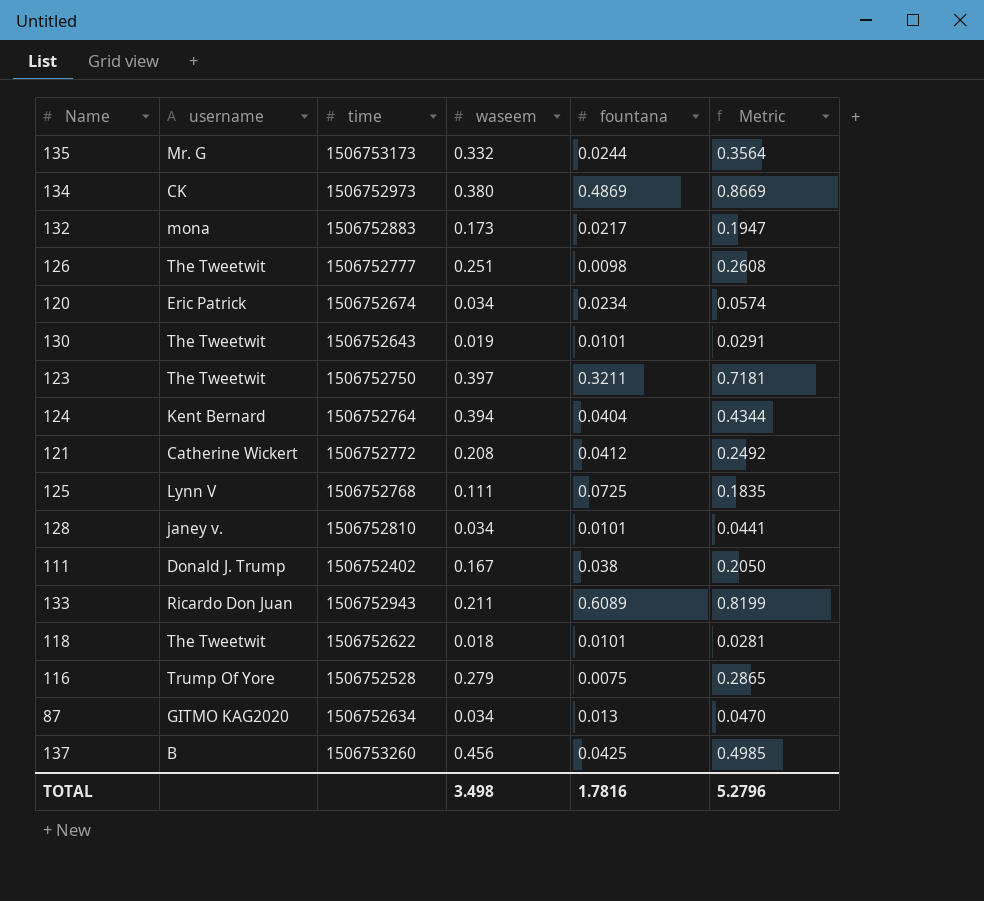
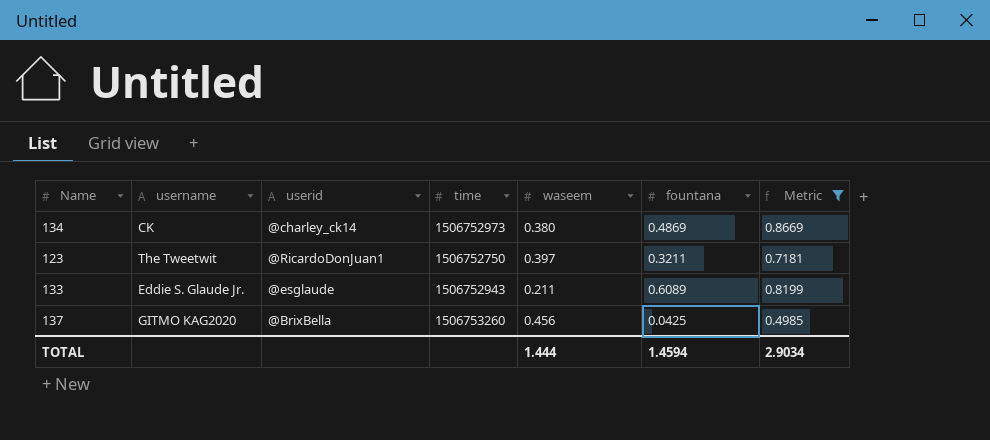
filter: none -> Metric >= 0.4985
column userid | position: none -> 3
133 | username: Ricardo Don Juan -> Eddie S. Glaude Jr.
137 | username: B -> GITMO KAG2020
TOTAL | waseem: 3.498 -> 1.444
TOTAL | fountana: 1.7816 -> 1.4594
TOTAL | Metric: 5.2796 -> 2.9034

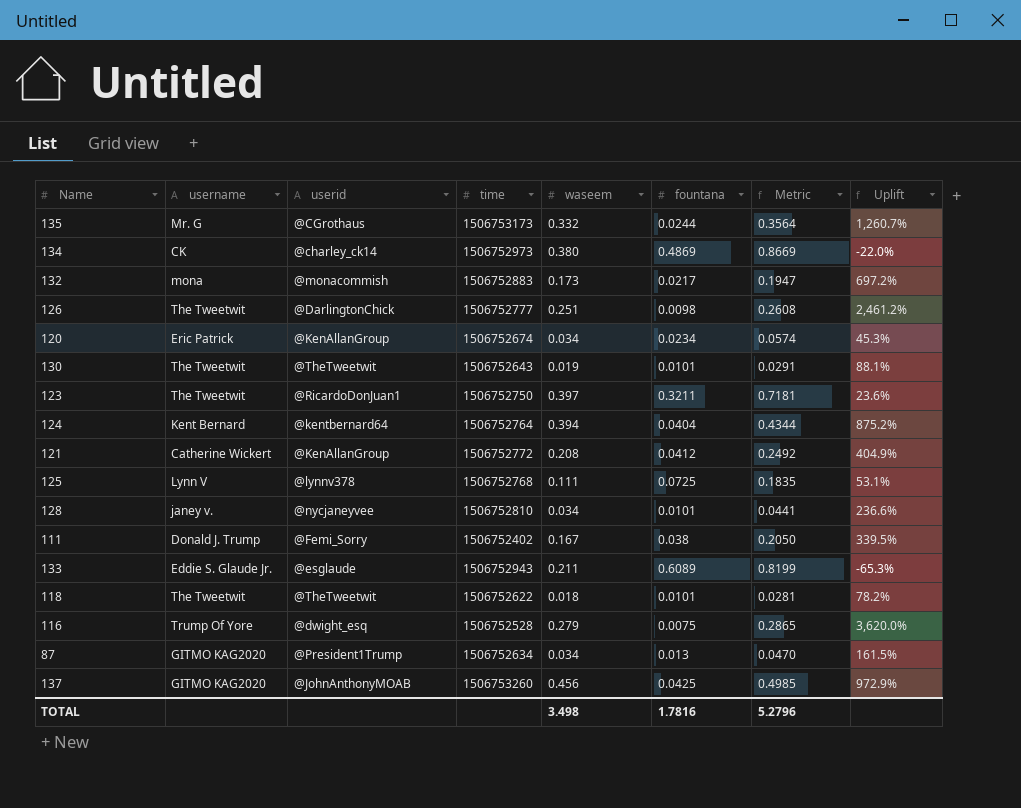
filter: Metric >= 0.4985 -> none
column Uplift | formula: none -> ([waseem] - [fountana]) / [fountana]
137 | userid: @BrixBella -> @JohnAnthonyMOAB
TOTAL | waseem: 1.444 -> 3.498
TOTAL | fountana: 1.4594 -> 1.7816
TOTAL | Metric: 2.9034 -> 5.2796

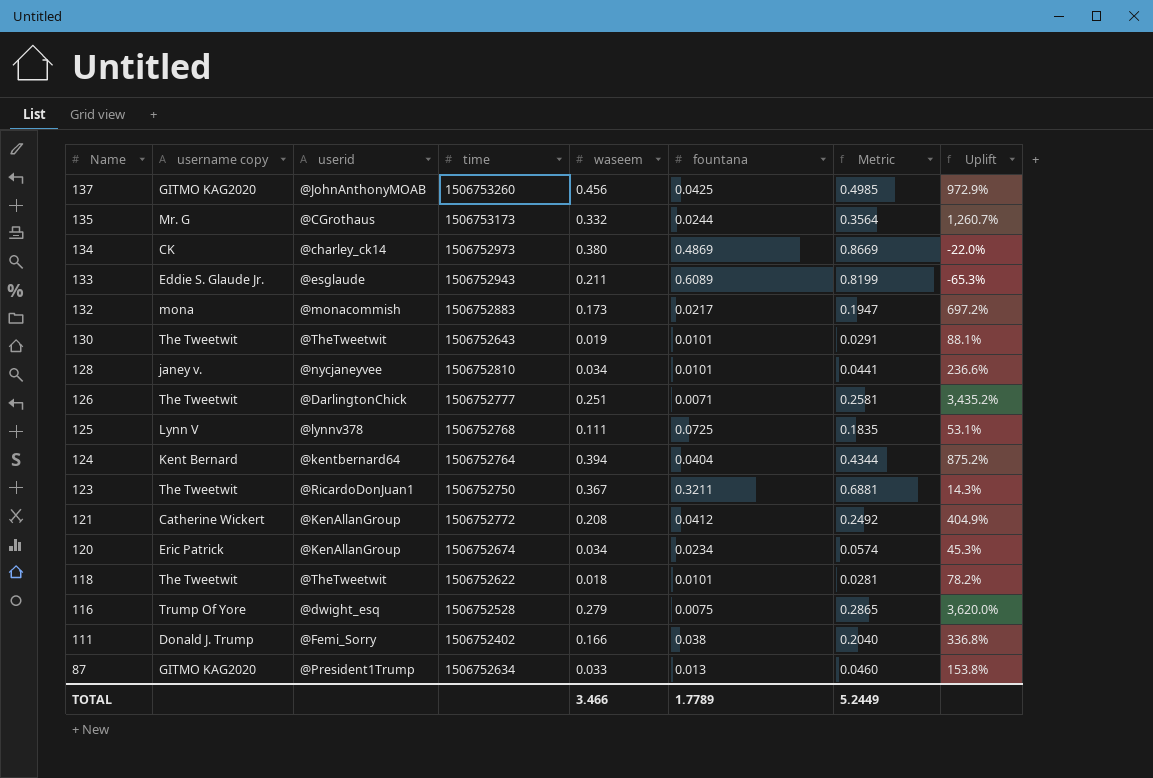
row order: none -> Name descending
column name: username -> username copy
126 | fountana: 0.0098 -> 0.0071
126 | Metric: 0.2608 -> 0.2581
126 | Uplift: 2,461.2% -> 3,435.2%
123 | waseem: 0.397 -> 0.367
123 | Metric: 0.7181 -> 0.6881
123 | Uplift: 23.6% -> 14.3%
111 | waseem: 0.167 -> 0.166
111 | Metric: 0.2050 -> 0.2040
111 | Uplift: 339.5% -> 336.8%
87 | waseem: 0.034 -> 0.033
87 | Metric: 0.0470 -> 0.0460
87 | Uplift: 161.5% -> 153.8%
TOTAL | waseem: 3.498 -> 3.466
TOTAL | fountana: 1.7816 -> 1.7789
TOTAL | Metric: 5.2796 -> 5.2449

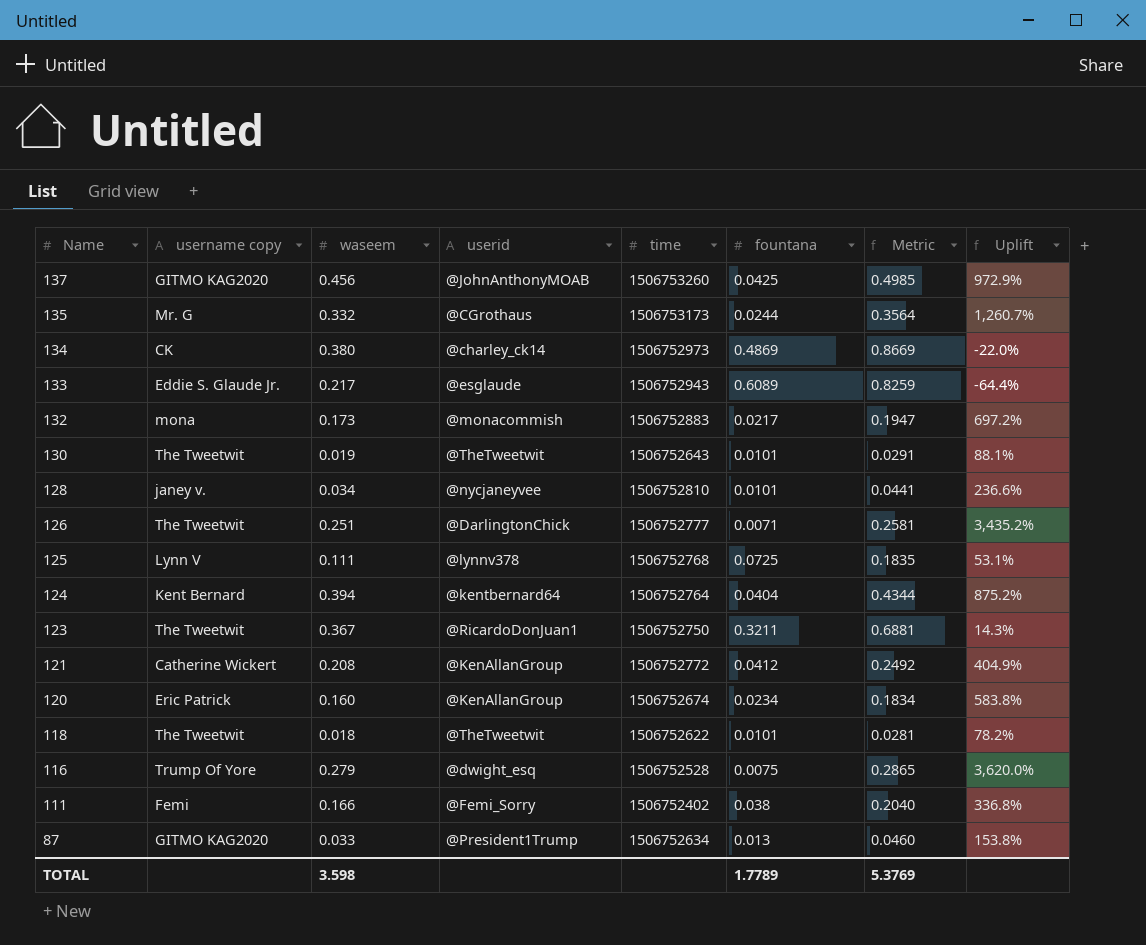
column waseem | position: 5 -> 3
133 | waseem: 0.211 -> 0.217
133 | Metric: 0.8199 -> 0.8259
133 | Uplift: -65.3% -> -64.4%
120 | waseem: 0.034 -> 0.160
120 | Metric: 0.0574 -> 0.1834
120 | Uplift: 45.3% -> 583.8%
111 | username copy: Donald J. Trump -> Femi
TOTAL | waseem: 3.466 -> 3.598
TOTAL | Metric: 5.2449 -> 5.3769

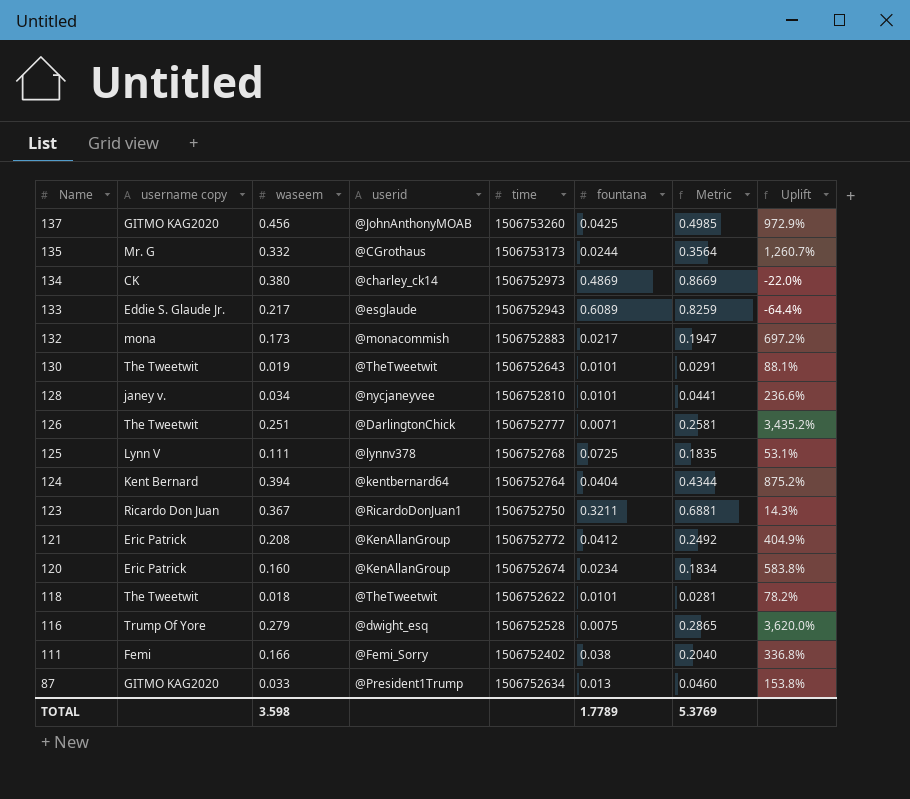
123 | username copy: The Tweetwit -> Ricardo Don Juan
121 | username copy: Catherine Wickert -> Eric Patrick

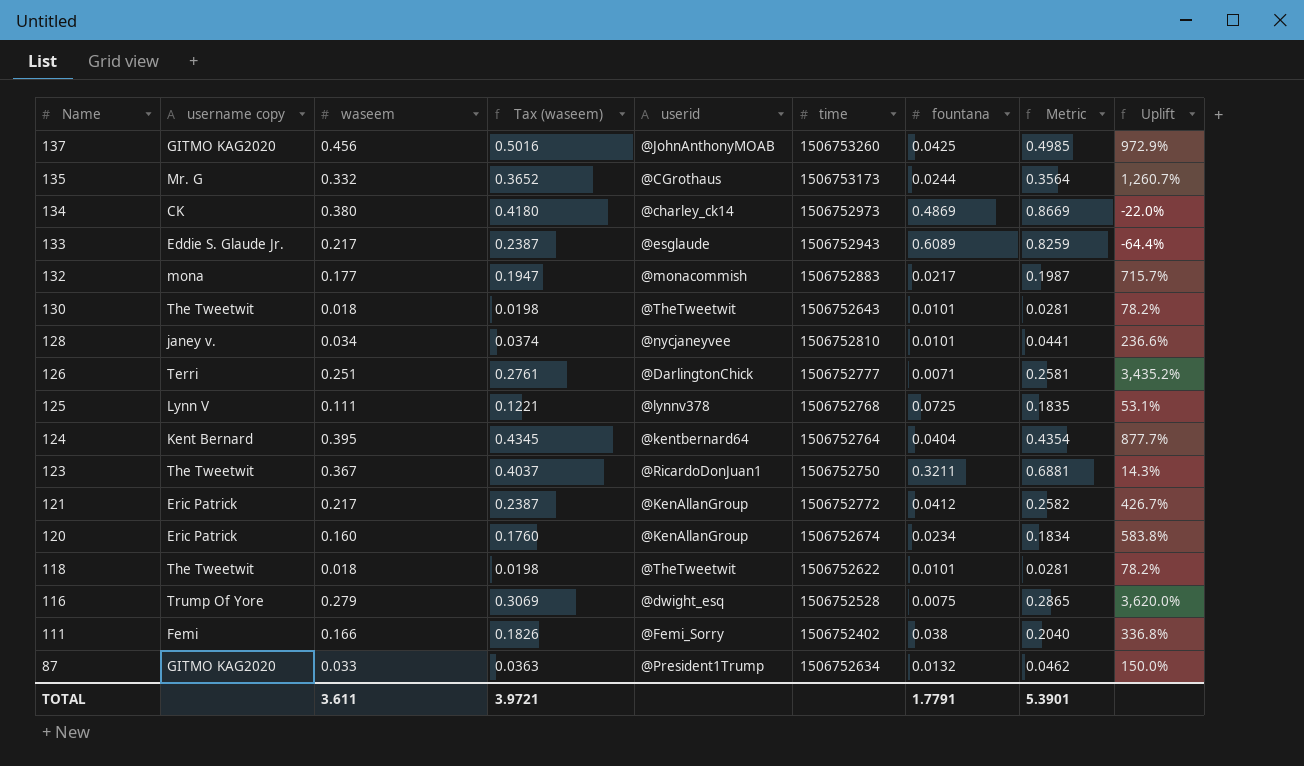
column Tax (waseem) | formula: none -> [waseem] * 1.1
132 | waseem: 0.173 -> 0.177
132 | Metric: 0.1947 -> 0.1987
132 | Uplift: 697.2% -> 715.7%
130 | waseem: 0.019 -> 0.018
130 | Metric: 0.0291 -> 0.0281
130 | Uplift: 88.1% -> 78.2%
126 | username copy: The Tweetwit -> Terri
124 | waseem: 0.394 -> 0.395
124 | Metric: 0.4344 -> 0.4354
124 | Uplift: 875.2% -> 877.7%
123 | username copy: Ricardo Don Juan -> The Tweetwit
121 | waseem: 0.208 -> 0.217
121 | Metric: 0.2492 -> 0.2582
121 | Uplift: 404.9% -> 426.7%
87 | fountana: 0.013 -> 0.0132
87 | Metric: 0.0460 -> 0.0462
87 | Uplift: 153.8% -> 150.0%
TOTAL | waseem: 3.598 -> 3.611
TOTAL | fountana: 1.7789 -> 1.7791
TOTAL | Metric: 5.3769 -> 5.3901

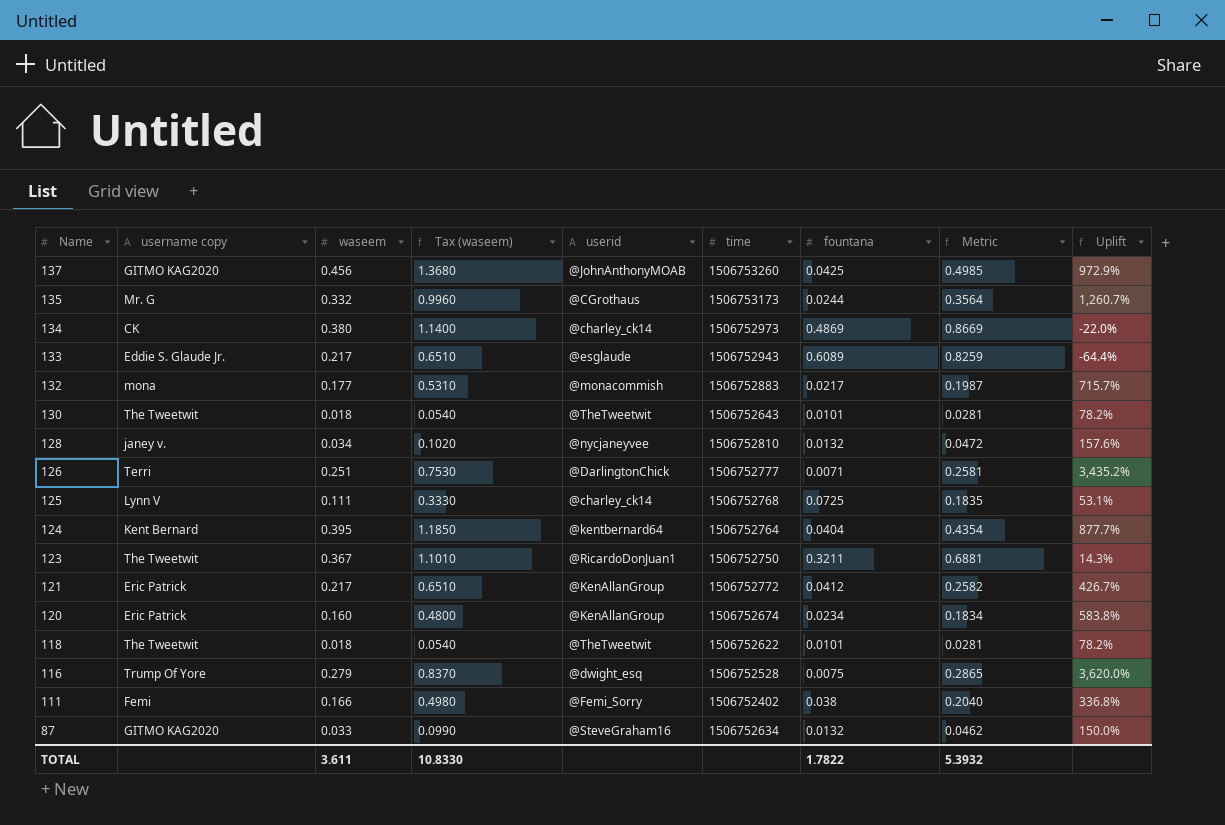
column Tax (waseem) | formula: [waseem] * 1.1 -> [waseem] * 3
128 | fountana: 0.0101 -> 0.0132
128 | Metric: 0.0441 -> 0.0472
128 | Uplift: 236.6% -> 157.6%
125 | userid: @lynnv378 -> @charley_ck14
87 | userid: @President1Trump -> @SteveGraham16
TOTAL | Tax (waseem): 3.9721 -> 10.8330
TOTAL | fountana: 1.7791 -> 1.7822
TOTAL | Metric: 5.3901 -> 5.3932

